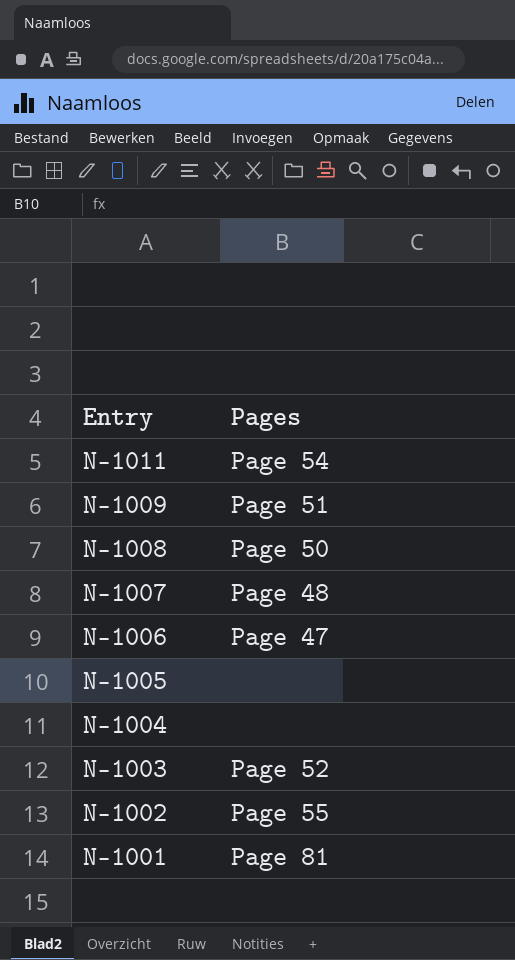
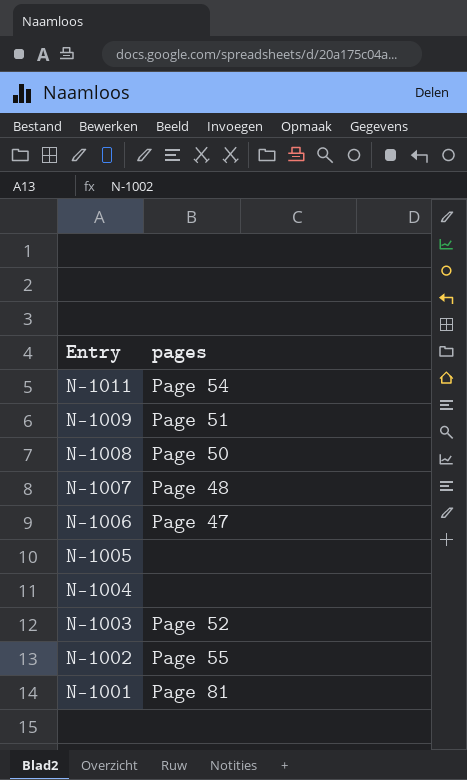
column name: Pages -> pages

